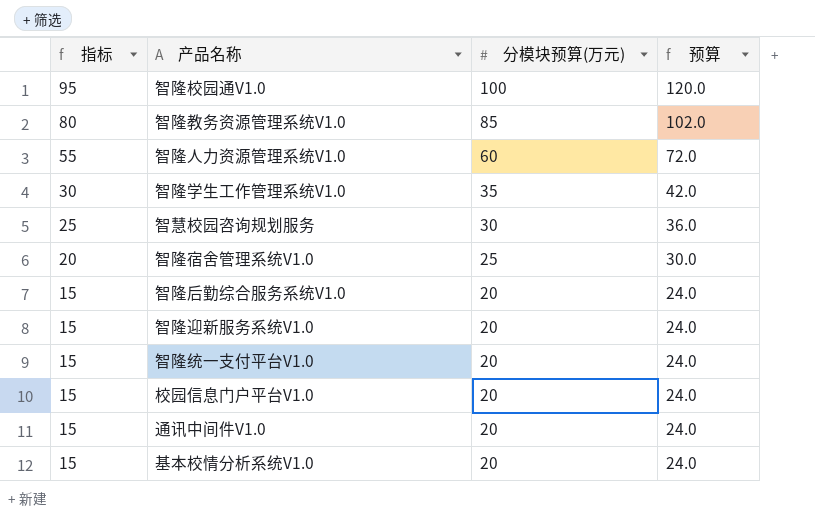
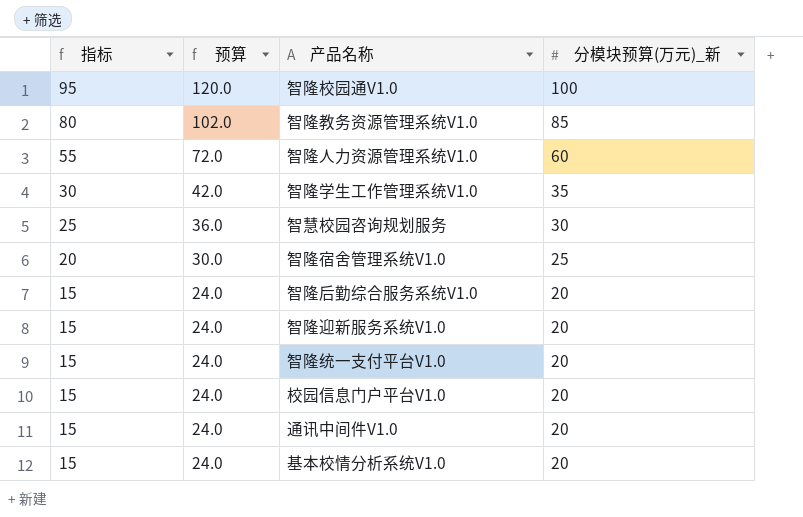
column 预算 | position: 4 -> 2
column name: 分模块预算(万元) -> 分模块预算(万元)_新

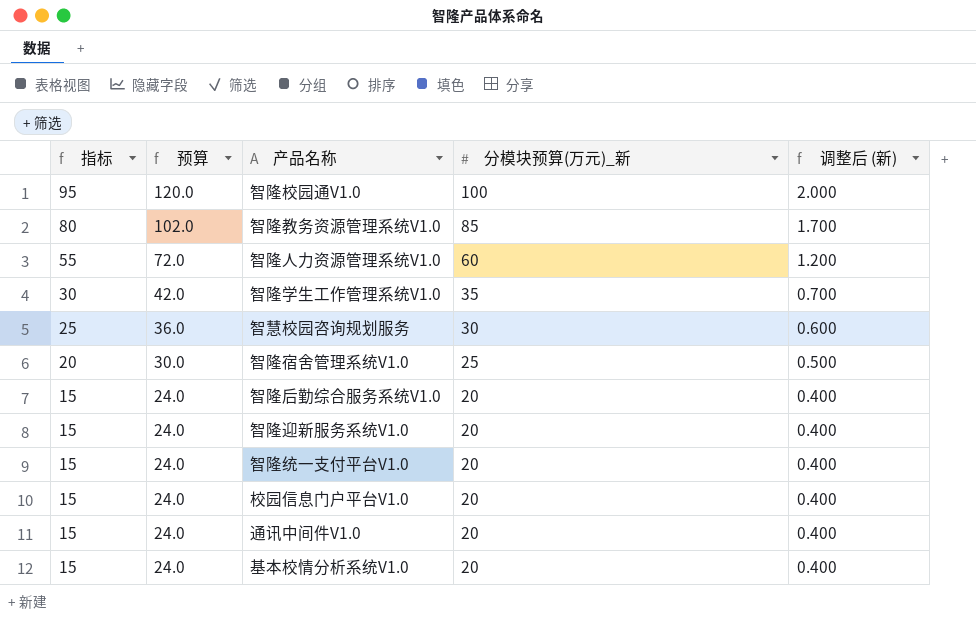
column 调整后 (新) | formula: none -> [分模块预算(万元)_新] * 0.02

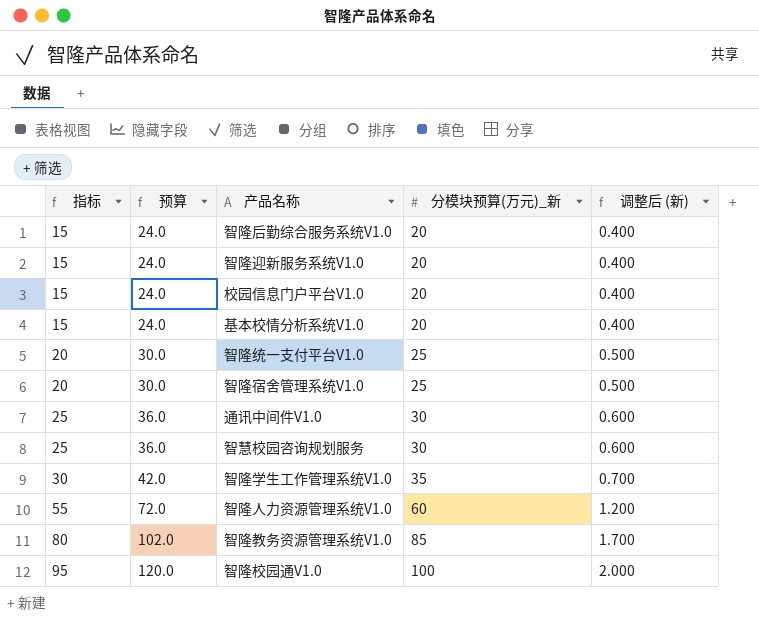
row order: 指标 descending -> 指标 ascending
智隆统一支付平台V1.0 | 指标: 15 -> 20
智隆统一支付平台V1.0 | 预算: 24.0 -> 30.0
智隆统一支付平台V1.0 | 分模块预算(万元)_新: 20 -> 25
智隆统一支付平台V1.0 | 调整后 (新): 0.400 -> 0.500
通讯中间件V1.0 | 指标: 15 -> 25
通讯中间件V1.0 | 预算: 24.0 -> 36.0
通讯中间件V1.0 | 分模块预算(万元)_新: 20 -> 30
通讯中间件V1.0 | 调整后 (新): 0.400 -> 0.600

